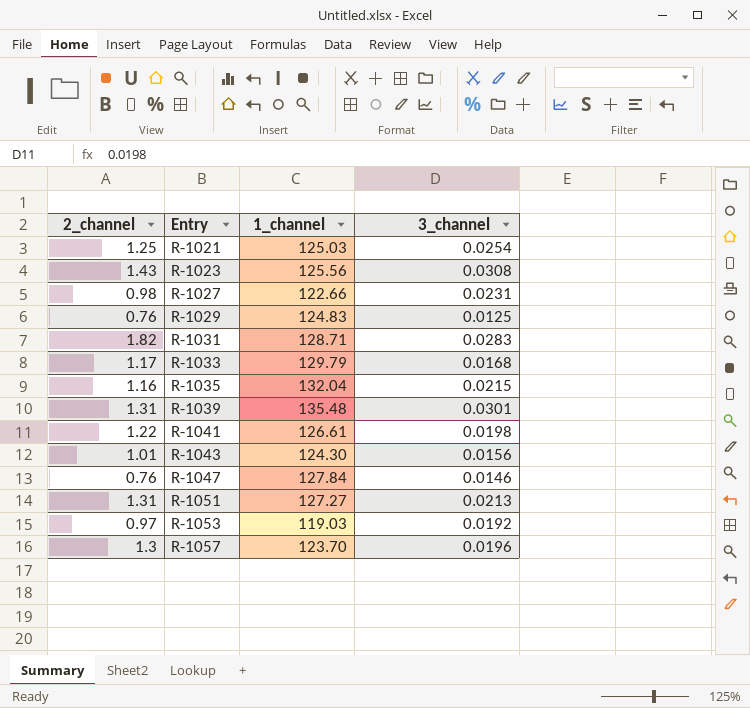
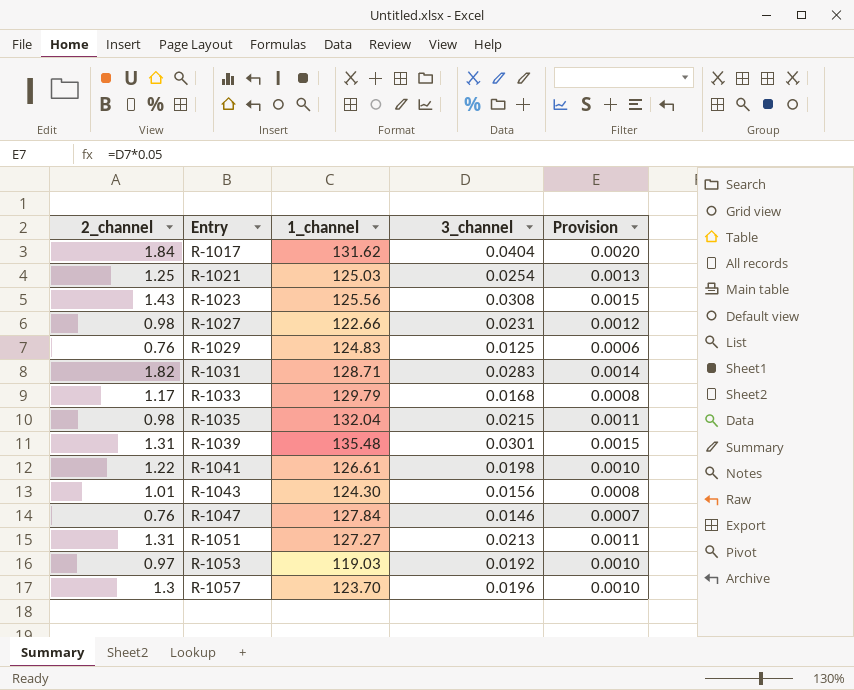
column Provision | formula: none -> [3_channel] * 0.05
row R-1017: none -> 1.84 | 131.62 | 0.0404 | 0.0020
R-1035 | 2_channel: 1.16 -> 0.98

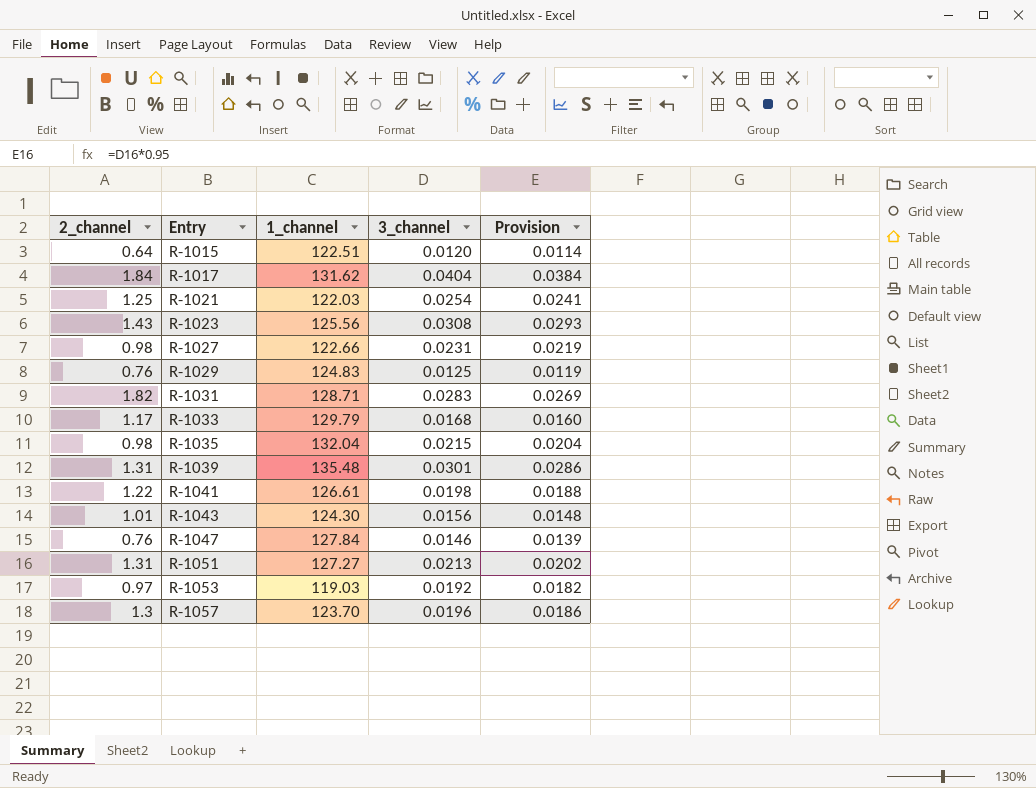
column Provision | formula: [3_channel] * 0.05 -> [3_channel] * 0.95
row R-1015: none -> 0.64 | 122.51 | 0.0120 | 0.0114
R-1021 | 1_channel: 125.03 -> 122.03

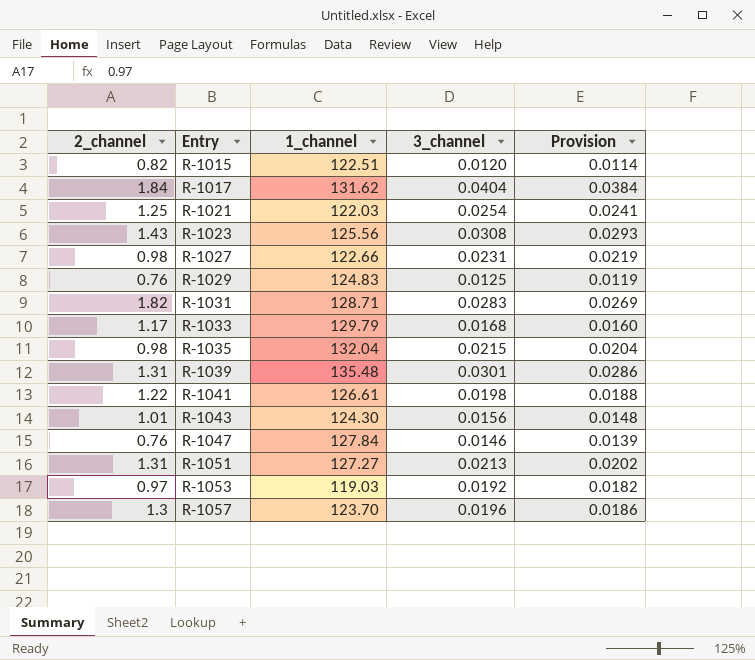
R-1015 | 2_channel: 0.64 -> 0.82

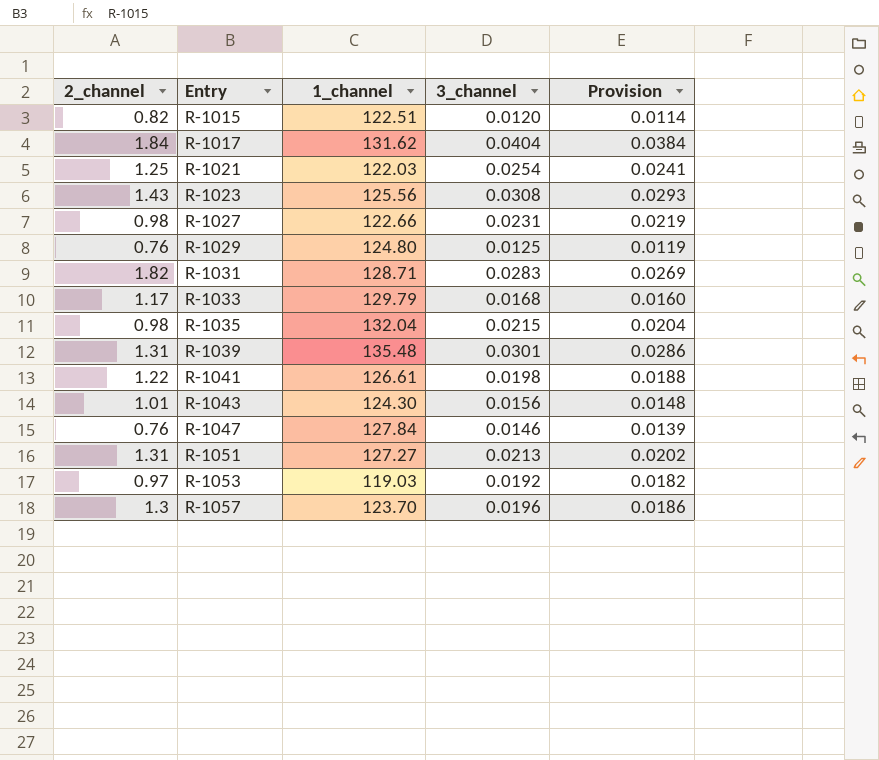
R-1029 | 1_channel: 124.83 -> 124.80

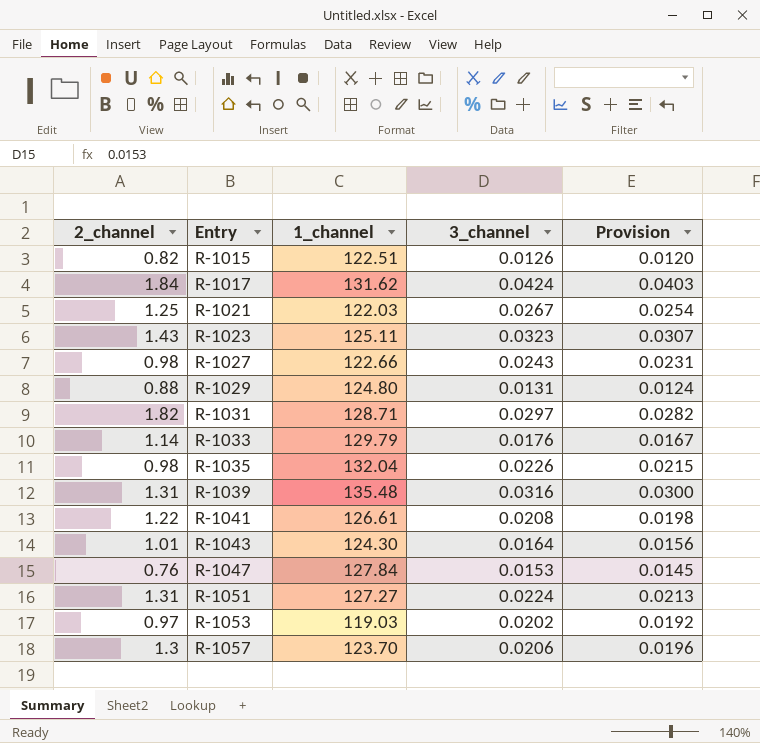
R-1015 | 3_channel: 0.0120 -> 0.0126
R-1015 | Provision: 0.0114 -> 0.0120
R-1017 | 3_channel: 0.0404 -> 0.0424
R-1017 | Provision: 0.0384 -> 0.0403
R-1021 | 3_channel: 0.0254 -> 0.0267
R-1021 | Provision: 0.0241 -> 0.0254
R-1023 | 1_channel: 125.56 -> 125.11
R-1023 | 3_channel: 0.0308 -> 0.0323
R-1023 | Provision: 0.0293 -> 0.0307
R-1027 | 3_channel: 0.0231 -> 0.0243
R-1027 | Provision: 0.0219 -> 0.0231
R-1029 | 2_channel: 0.76 -> 0.88
R-1029 | 3_channel: 0.0125 -> 0.0131
R-1029 | Provision: 0.0119 -> 0.0124
R-1031 | 3_channel: 0.0283 -> 0.0297
R-1031 | Provision: 0.0269 -> 0.0282
R-1033 | 2_channel: 1.17 -> 1.14
R-1033 | 3_channel: 0.0168 -> 0.0176
R-1033 | Provision: 0.0160 -> 0.0167
R-1035 | 3_channel: 0.0215 -> 0.0226
R-1035 | Provision: 0.0204 -> 0.0215
R-1039 | 3_channel: 0.0301 -> 0.0316
R-1039 | Provision: 0.0286 -> 0.0300
R-1041 | 3_channel: 0.0198 -> 0.0208
R-1041 | Provision: 0.0188 -> 0.0198
R-1043 | 3_channel: 0.0156 -> 0.0164
R-1043 | Provision: 0.0148 -> 0.0156
R-1047 | 3_channel: 0.0146 -> 0.0153
R-1047 | Provision: 0.0139 -> 0.0145
R-1051 | 3_channel: 0.0213 -> 0.0224
R-1051 | Provision: 0.0202 -> 0.0213
R-1053 | 3_channel: 0.0192 -> 0.0202
R-1053 | Provision: 0.0182 -> 0.0192
R-1057 | 3_channel: 0.0196 -> 0.0206
R-1057 | Provision: 0.0186 -> 0.0196

